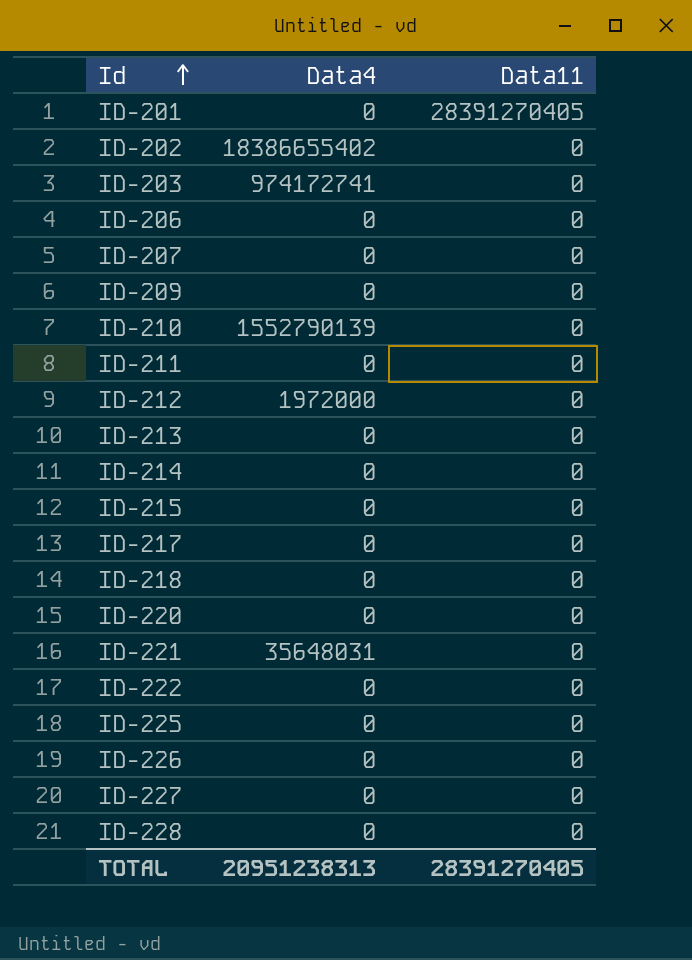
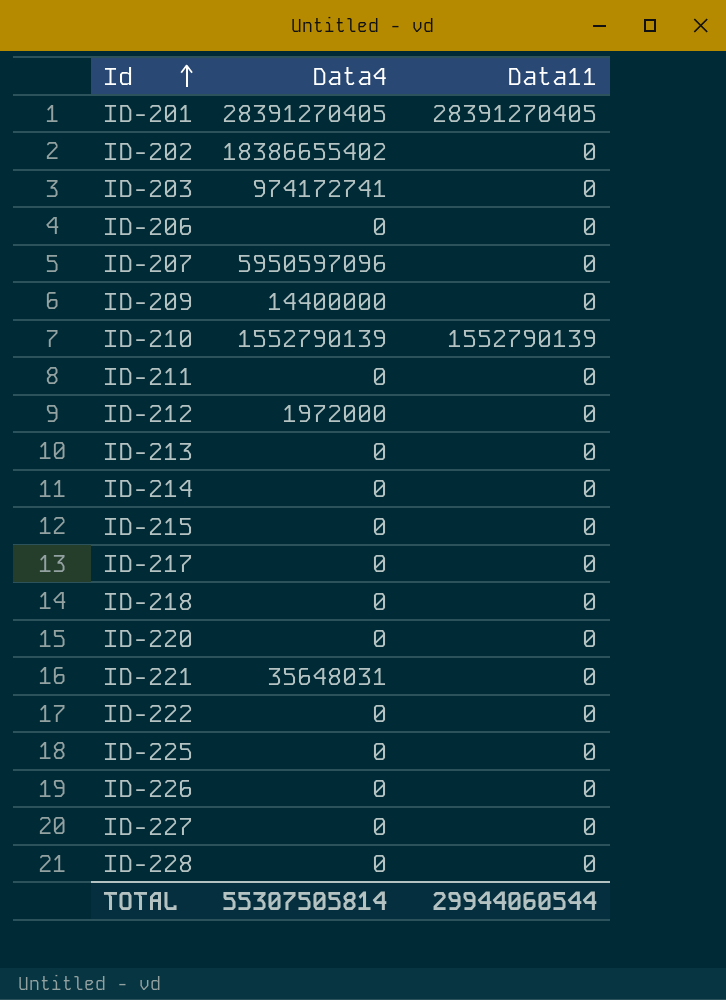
ID-201 | Data4: 0 -> 28391270405
ID-207 | Data4: 0 -> 5950597096
ID-209 | Data4: 0 -> 14400000
ID-210 | Data11: 0 -> 1552790139
TOTAL | Data4: 20951238313 -> 55307505814
TOTAL | Data11: 28391270405 -> 29944060544

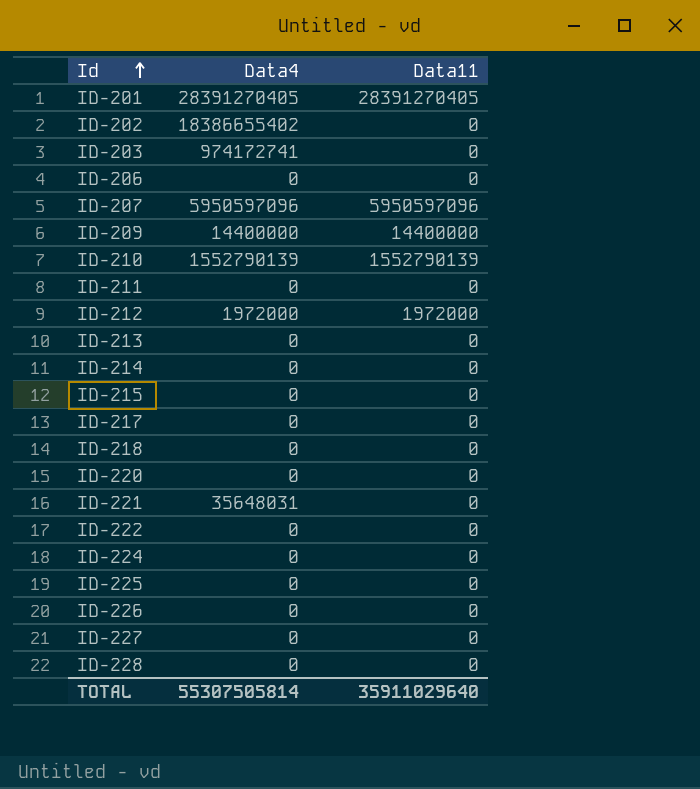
ID-207 | Data11: 0 -> 5950597096
ID-209 | Data11: 0 -> 14400000
ID-212 | Data11: 0 -> 1972000
row ID-224: none -> 0 | 0
TOTAL | Data11: 29944060544 -> 35911029640

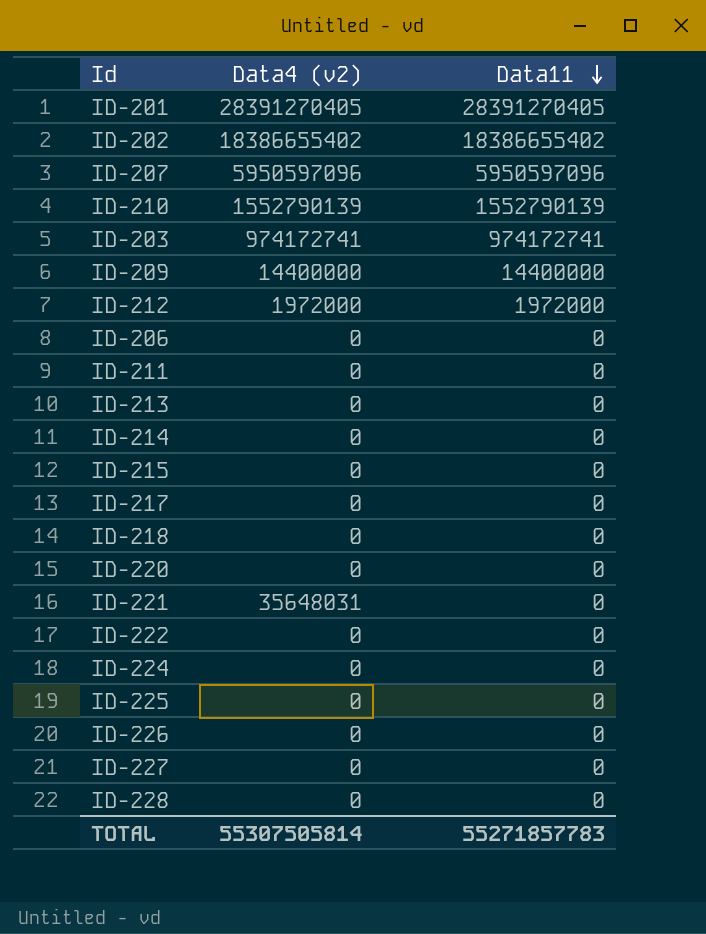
row order: Id ascending -> Data11 descending
column name: Data4 -> Data4 (v2)
ID-202 | Data11: 0 -> 18386655402
ID-203 | Data11: 0 -> 974172741
TOTAL | Data11: 35911029640 -> 55271857783

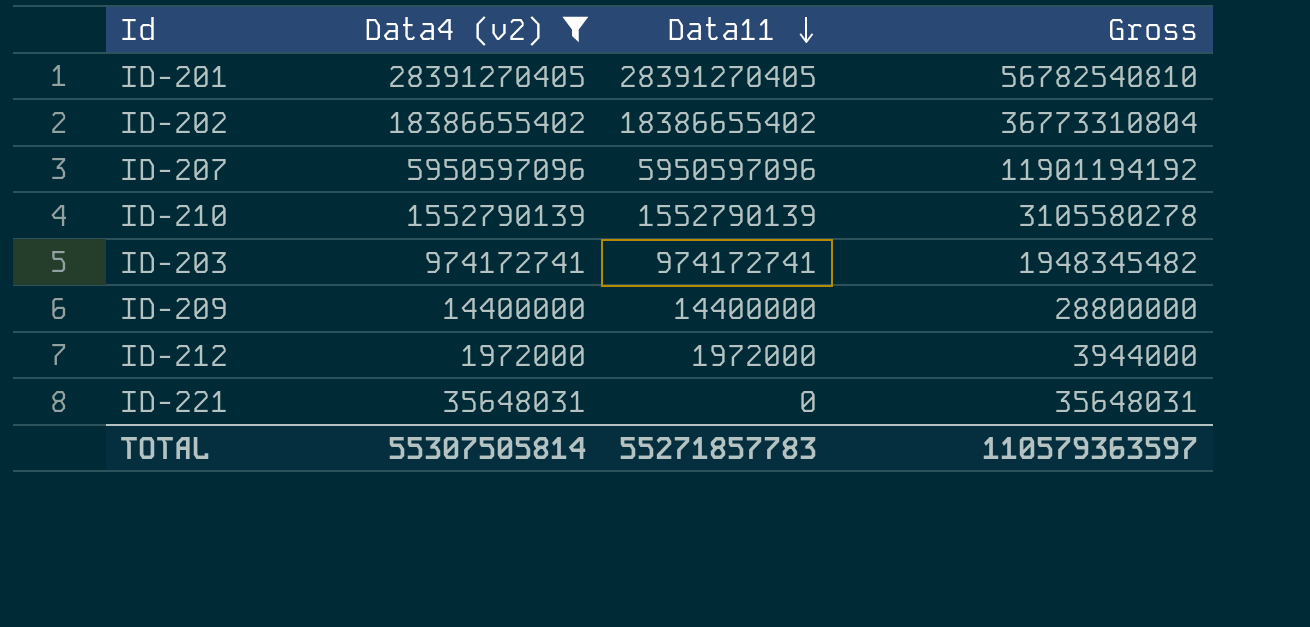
filter: none -> Data4 (v2) != 0
column Gross | formula: none -> [Data4 (v2)] + [Data11]

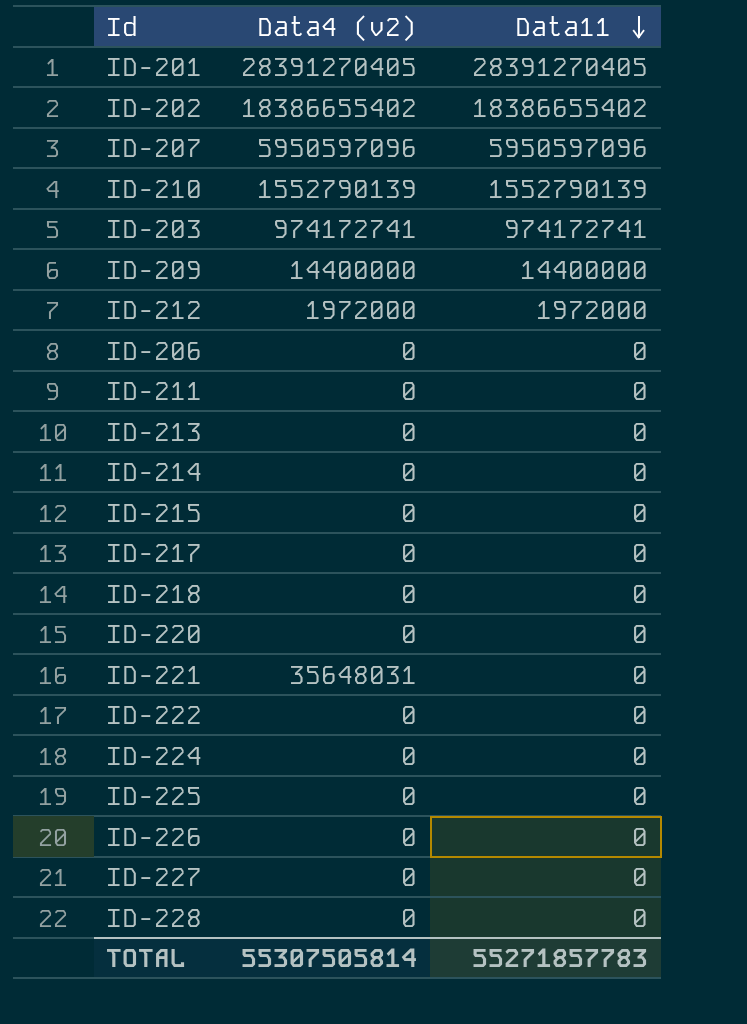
filter: Data4 (v2) != 0 -> none
column Gross | formula: [Data4 (v2)] + [Data11] -> none

